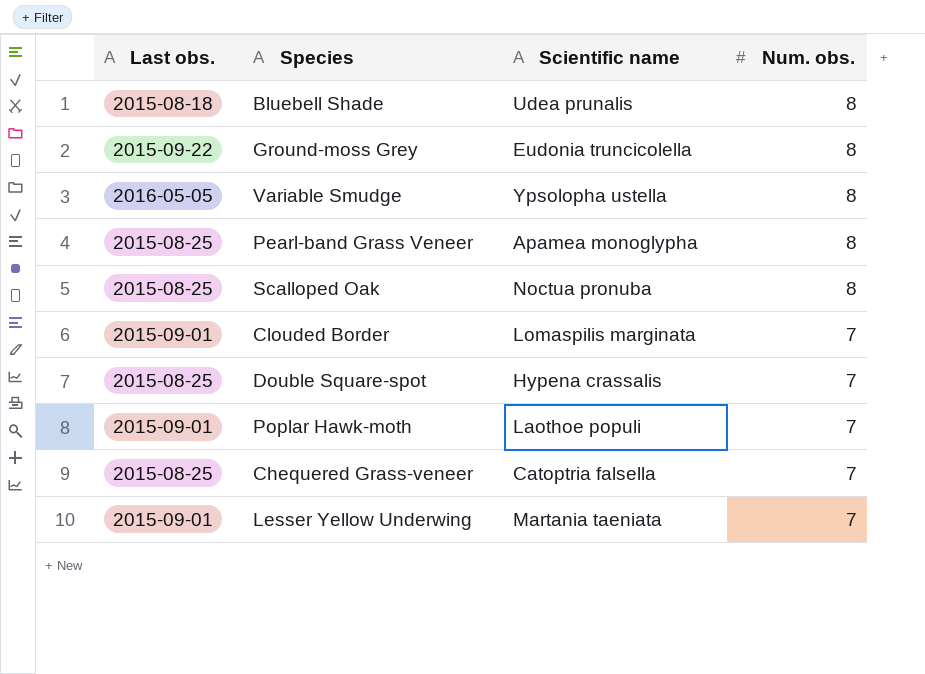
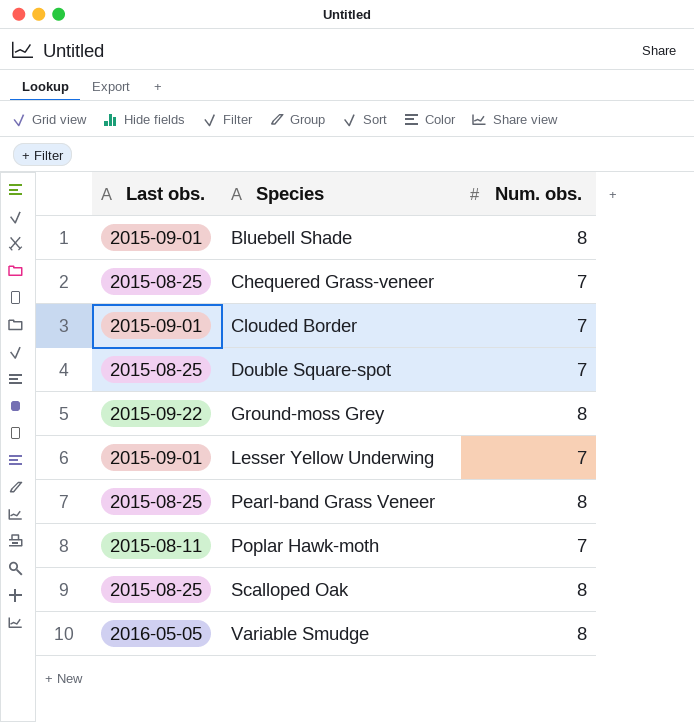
row order: Num. obs. descending -> Species ascending
column Scientific name | position: 3 -> none
Bluebell Shade | Last obs.: 2015-08-18 -> 2015-09-01
Poplar Hawk-moth | Last obs.: 2015-09-01 -> 2015-08-11

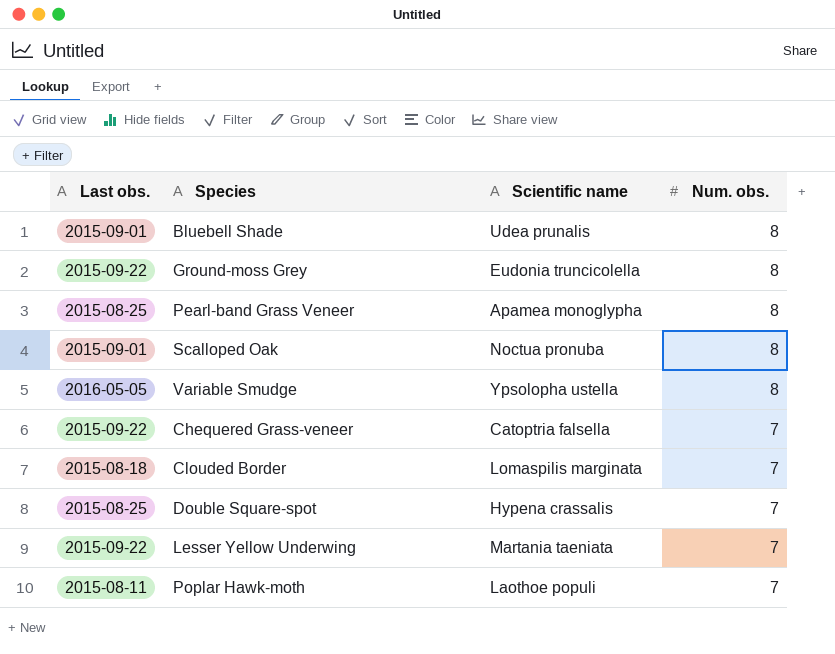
row order: Species ascending -> Num. obs. descending
column Scientific name | position: none -> 3
Scalloped Oak | Last obs.: 2015-08-25 -> 2015-09-01
Chequered Grass-veneer | Last obs.: 2015-08-25 -> 2015-09-22
Clouded Border | Last obs.: 2015-09-01 -> 2015-08-18
Lesser Yellow Underwing | Last obs.: 2015-09-01 -> 2015-09-22

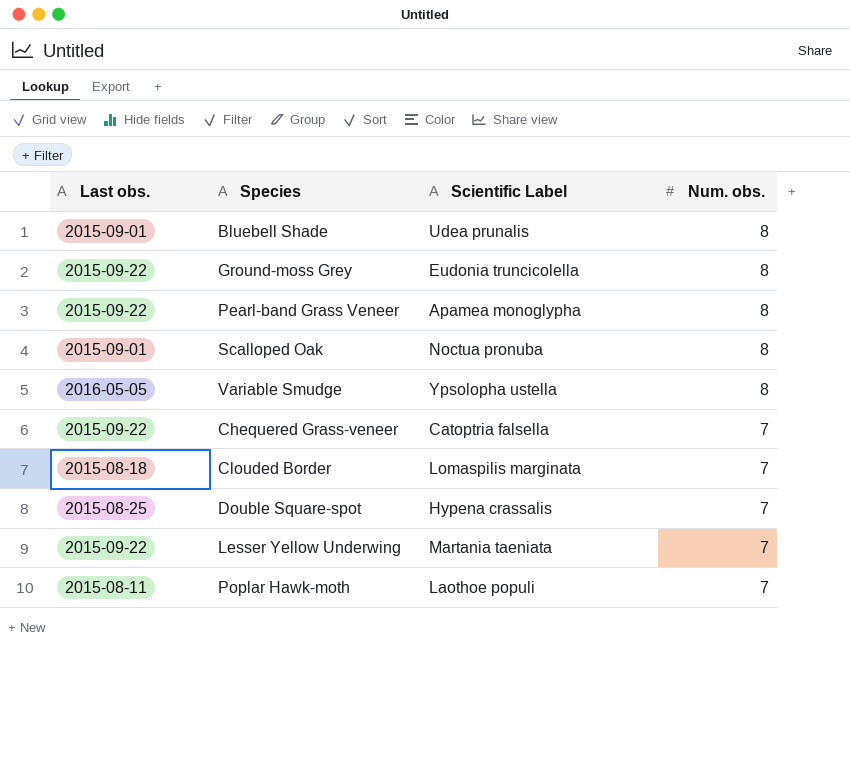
column name: Scientific name -> Scientific Label
Pearl-band Grass Veneer | Last obs.: 2015-08-25 -> 2015-09-22

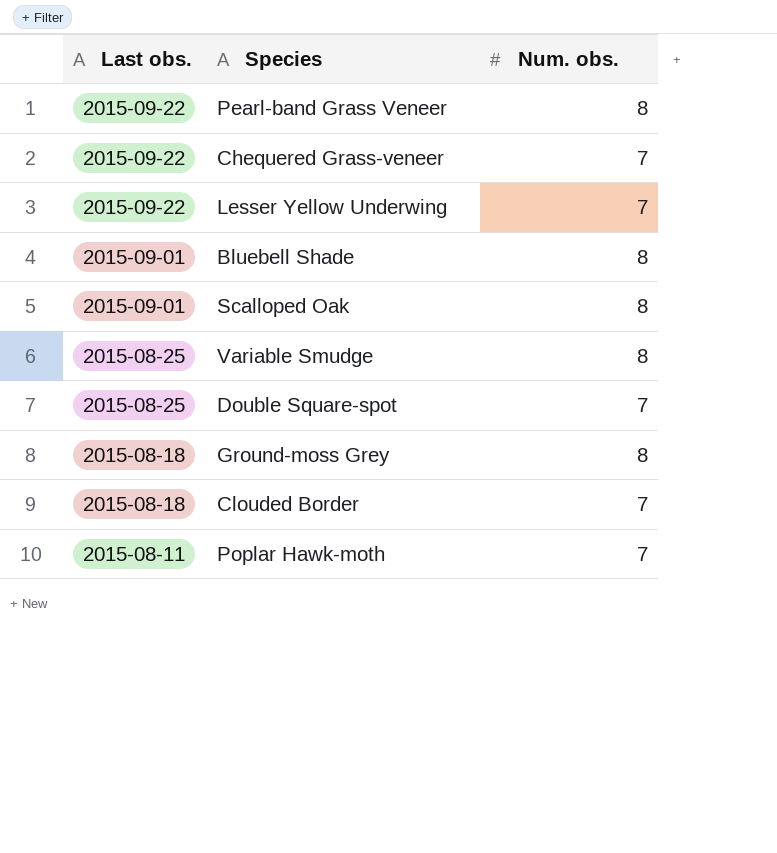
row order: Num. obs. descending -> Last obs. descending
column Scientific Label | position: 3 -> none
Variable Smudge | Last obs.: 2016-05-05 -> 2015-08-25
Ground-moss Grey | Last obs.: 2015-09-22 -> 2015-08-18

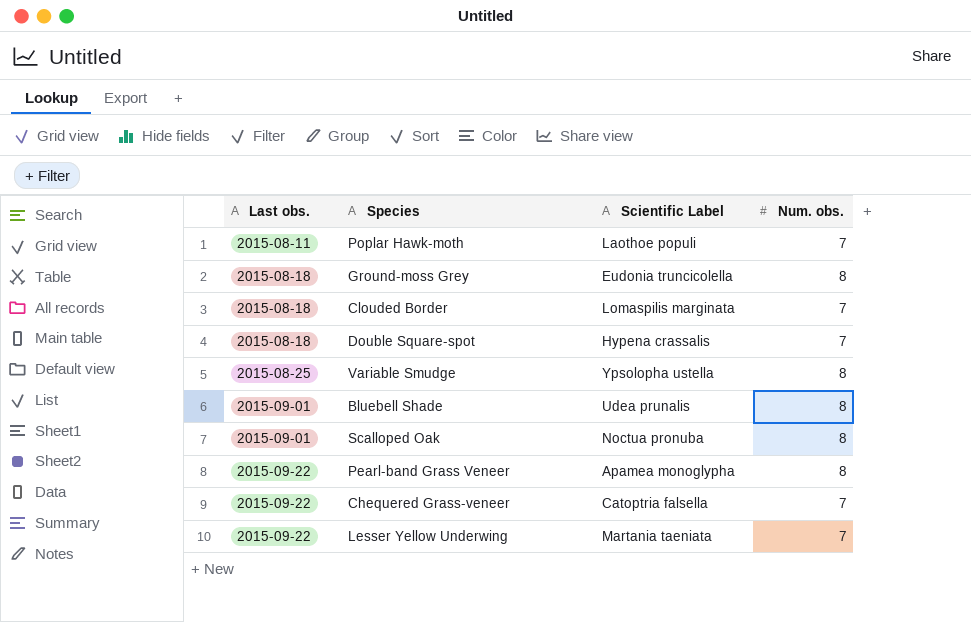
row order: Last obs. descending -> Last obs. ascending
column Scientific Label | position: none -> 3
Double Square-spot | Last obs.: 2015-08-25 -> 2015-08-18

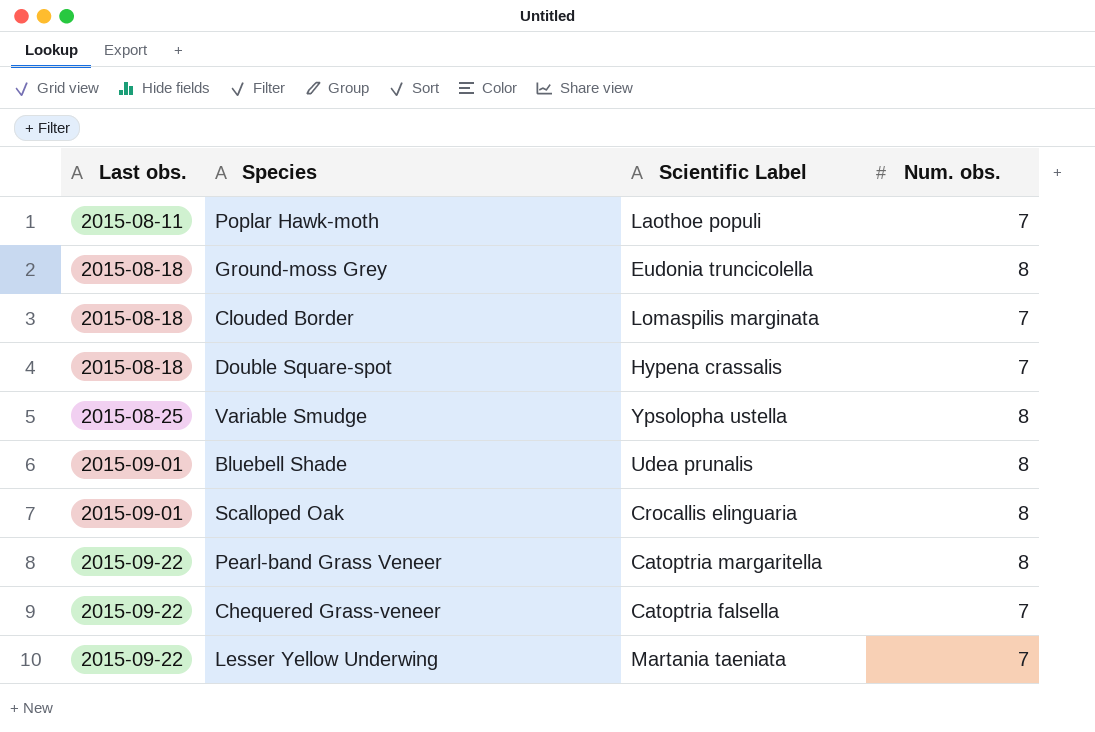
Scalloped Oak | Scientific Label: Noctua pronuba -> Crocallis elinguaria
Pearl-band Grass Veneer | Scientific Label: Apamea monoglypha -> Catoptria margaritella

